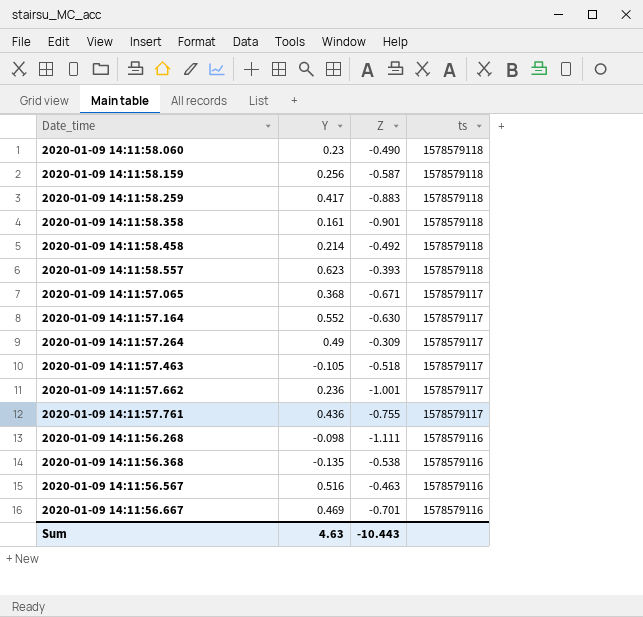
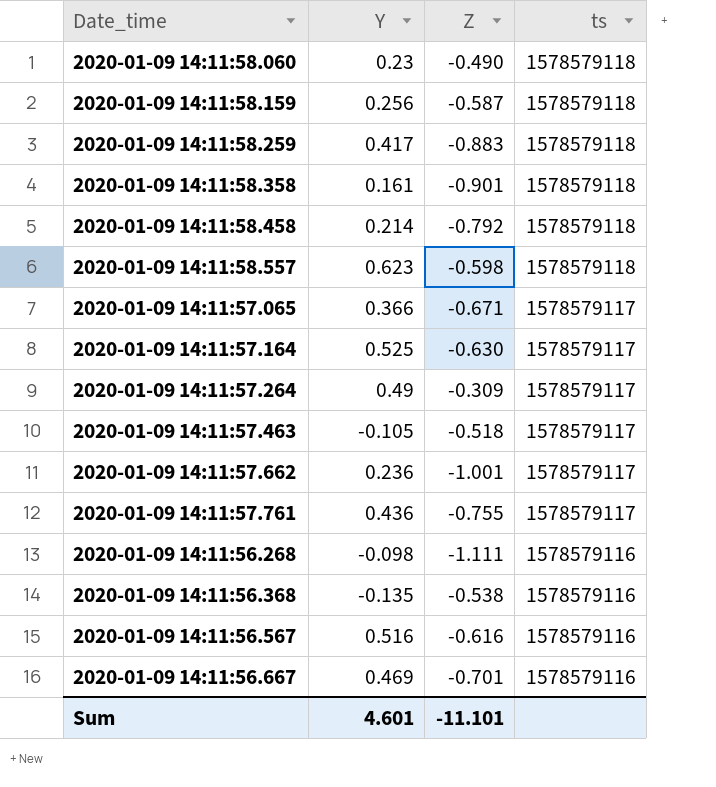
2020-01-09 14:11:58.458 | Z: -0.492 -> -0.792
2020-01-09 14:11:58.557 | Z: -0.393 -> -0.598
2020-01-09 14:11:57.065 | Y: 0.368 -> 0.366
2020-01-09 14:11:57.164 | Y: 0.552 -> 0.525
2020-01-09 14:11:56.567 | Z: -0.463 -> -0.616
Sum | Y: 4.63 -> 4.601
Sum | Z: -10.443 -> -11.101

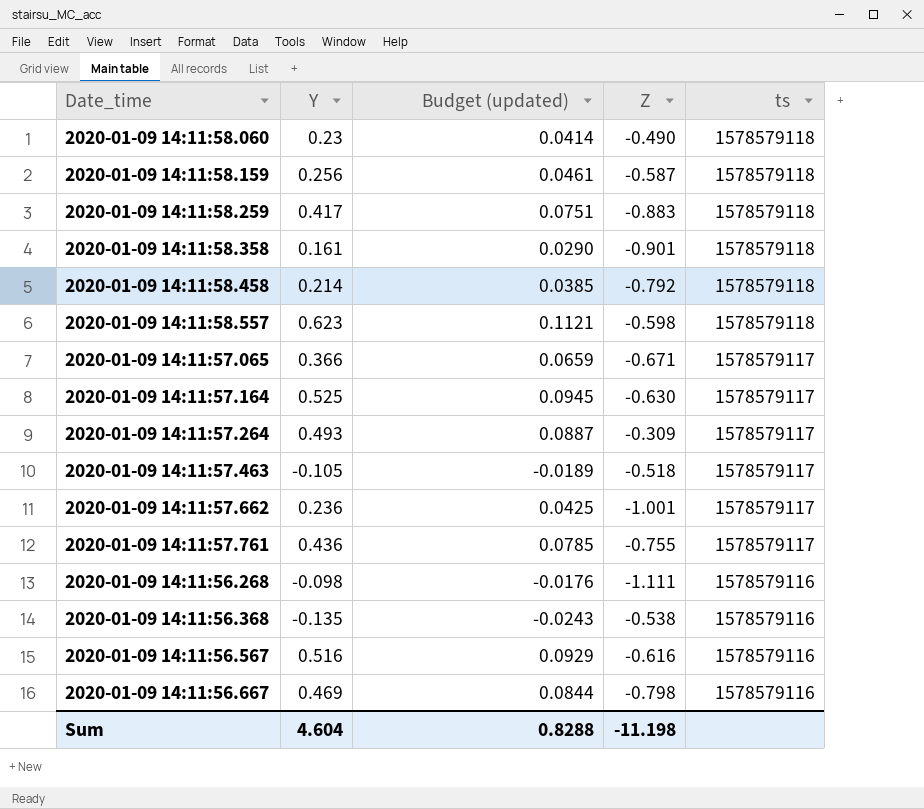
column Budget (updated) | formula: none -> [Y] * 0.18
2020-01-09 14:11:57.264 | Y: 0.49 -> 0.493
2020-01-09 14:11:56.667 | Z: -0.701 -> -0.798
Sum | Y: 4.601 -> 4.604
Sum | Z: -11.101 -> -11.198

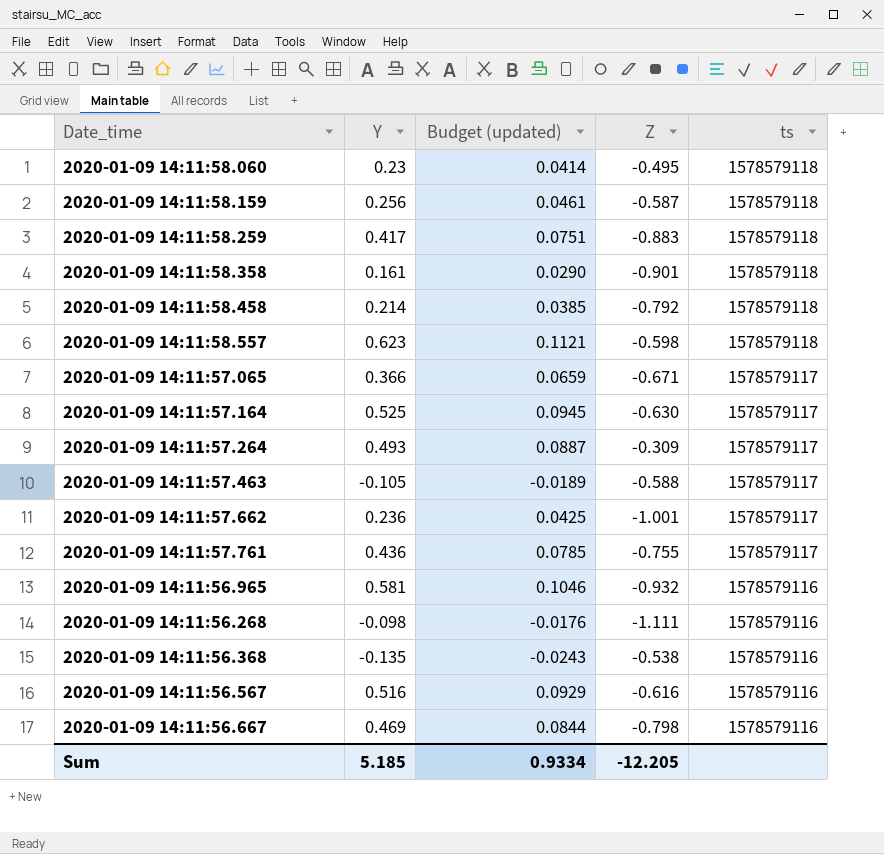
2020-01-09 14:11:58.060 | Z: -0.490 -> -0.495
2020-01-09 14:11:57.463 | Z: -0.518 -> -0.588
row 2020-01-09 14:11:56.965: none -> 0.581 | 0.1046 | -0.932 | 1578579116
Sum | Y: 4.604 -> 5.185
Sum | Budget (updated): 0.8288 -> 0.9334
Sum | Z: -11.198 -> -12.205

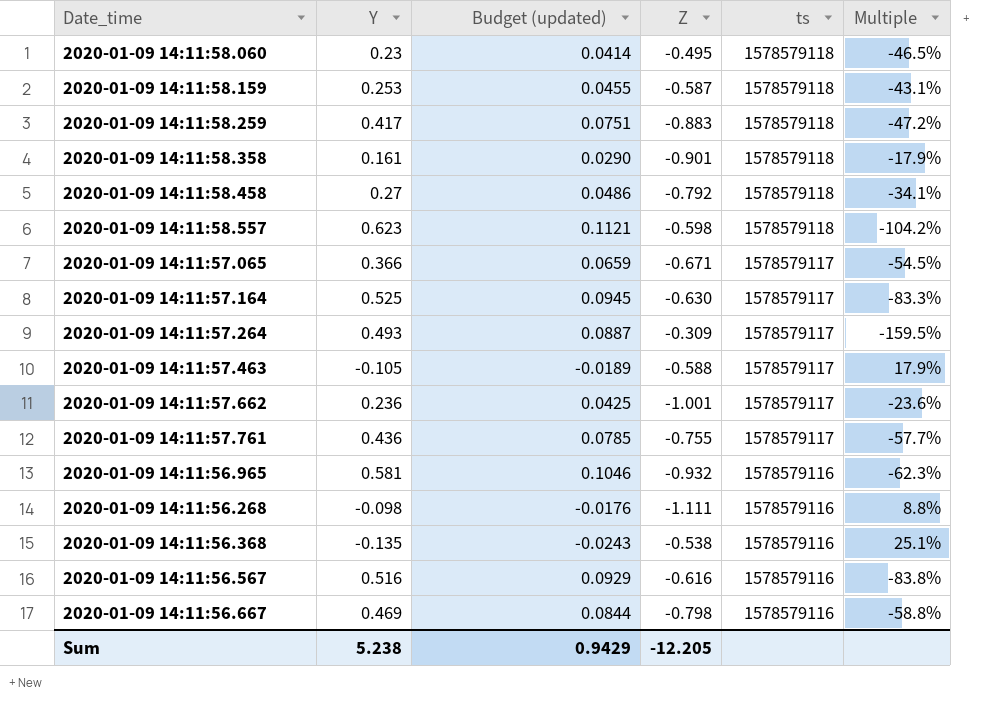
column Multiple | formula: none -> [Y] / [Z]
2020-01-09 14:11:58.159 | Y: 0.256 -> 0.253
2020-01-09 14:11:58.159 | Budget (updated): 0.0461 -> 0.0455
2020-01-09 14:11:58.458 | Y: 0.214 -> 0.27
2020-01-09 14:11:58.458 | Budget (updated): 0.0385 -> 0.0486
Sum | Y: 5.185 -> 5.238
Sum | Budget (updated): 0.9334 -> 0.9429

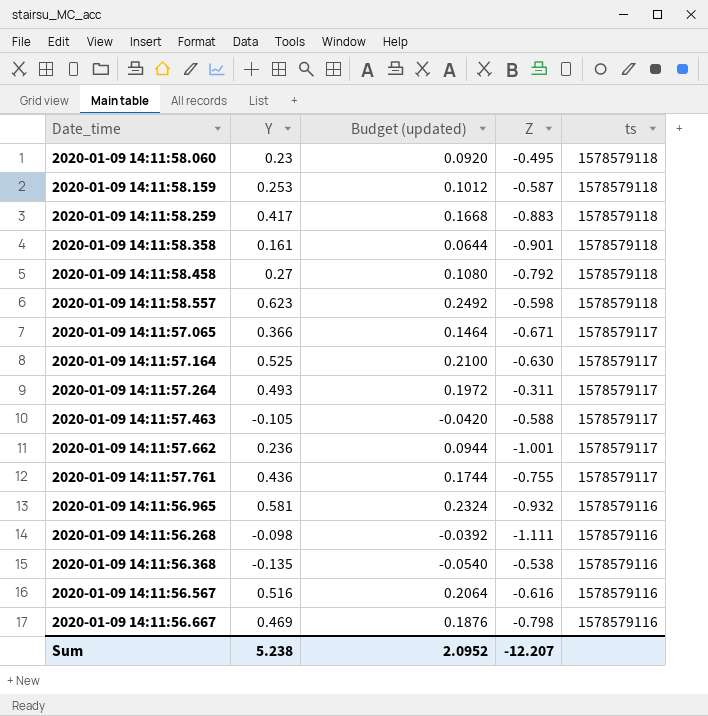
column Multiple | formula: [Y] / [Z] -> none
column Budget (updated) | formula: [Y] * 0.18 -> [Y] * 0.4
2020-01-09 14:11:57.264 | Z: -0.309 -> -0.311
Sum | Budget (updated): 0.9429 -> 2.0952
Sum | Z: -12.205 -> -12.207

